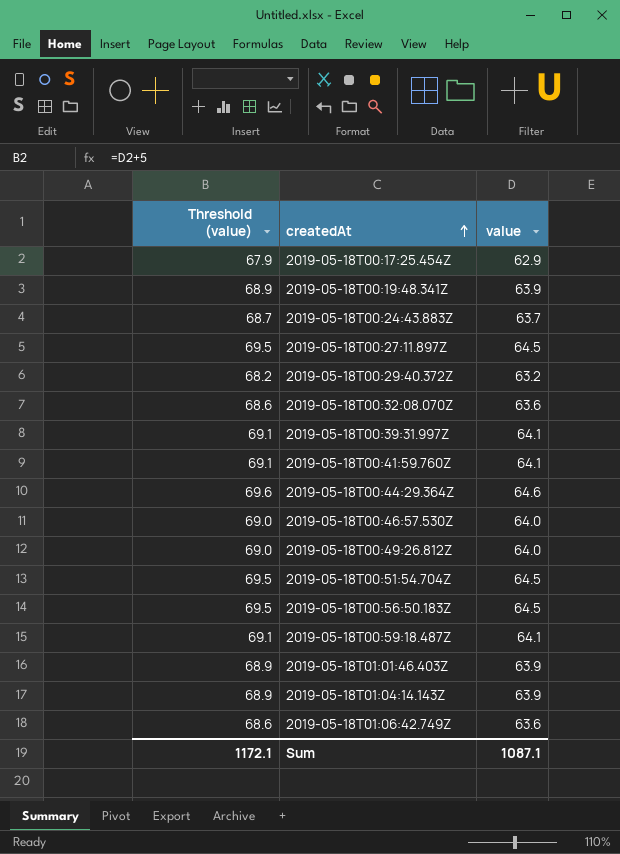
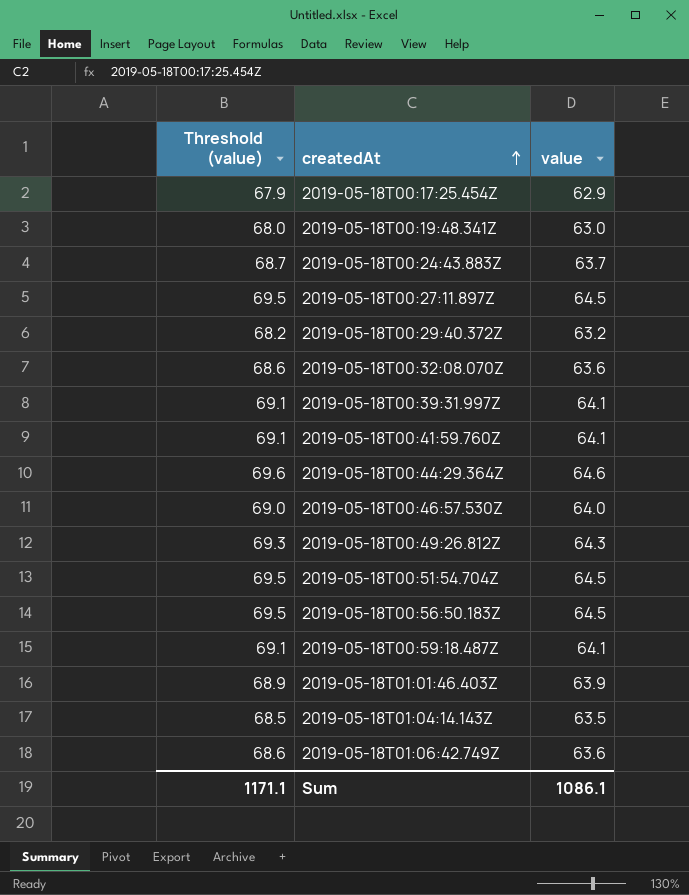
2019-05-18T00:19:48.341Z | Threshold (value): 68.9 -> 68.0
2019-05-18T00:19:48.341Z | value: 63.9 -> 63.0
2019-05-18T00:49:26.812Z | Threshold (value): 69.0 -> 69.3
2019-05-18T00:49:26.812Z | value: 64.0 -> 64.3
2019-05-18T01:04:14.143Z | Threshold (value): 68.9 -> 68.5
2019-05-18T01:04:14.143Z | value: 63.9 -> 63.5
Sum | Threshold (value): 1172.1 -> 1171.1
Sum | value: 1087.1 -> 1086.1

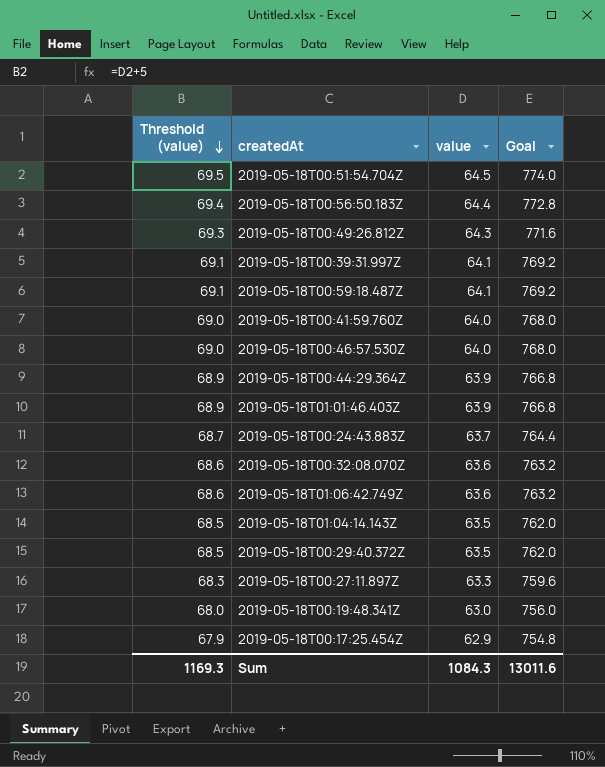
row order: createdAt ascending -> Threshold (value) descending
column Goal | formula: none -> [value] * 12
2019-05-18T00:56:50.183Z | Threshold (value): 69.5 -> 69.4
2019-05-18T00:56:50.183Z | value: 64.5 -> 64.4
2019-05-18T00:41:59.760Z | Threshold (value): 69.1 -> 69.0
2019-05-18T00:41:59.760Z | value: 64.1 -> 64.0
2019-05-18T00:44:29.364Z | Threshold (value): 69.6 -> 68.9
2019-05-18T00:44:29.364Z | value: 64.6 -> 63.9
2019-05-18T00:29:40.372Z | Threshold (value): 68.2 -> 68.5
2019-05-18T00:29:40.372Z | value: 63.2 -> 63.5
2019-05-18T00:27:11.897Z | Threshold (value): 69.5 -> 68.3
2019-05-18T00:27:11.897Z | value: 64.5 -> 63.3
Sum | Threshold (value): 1171.1 -> 1169.3
Sum | value: 1086.1 -> 1084.3

